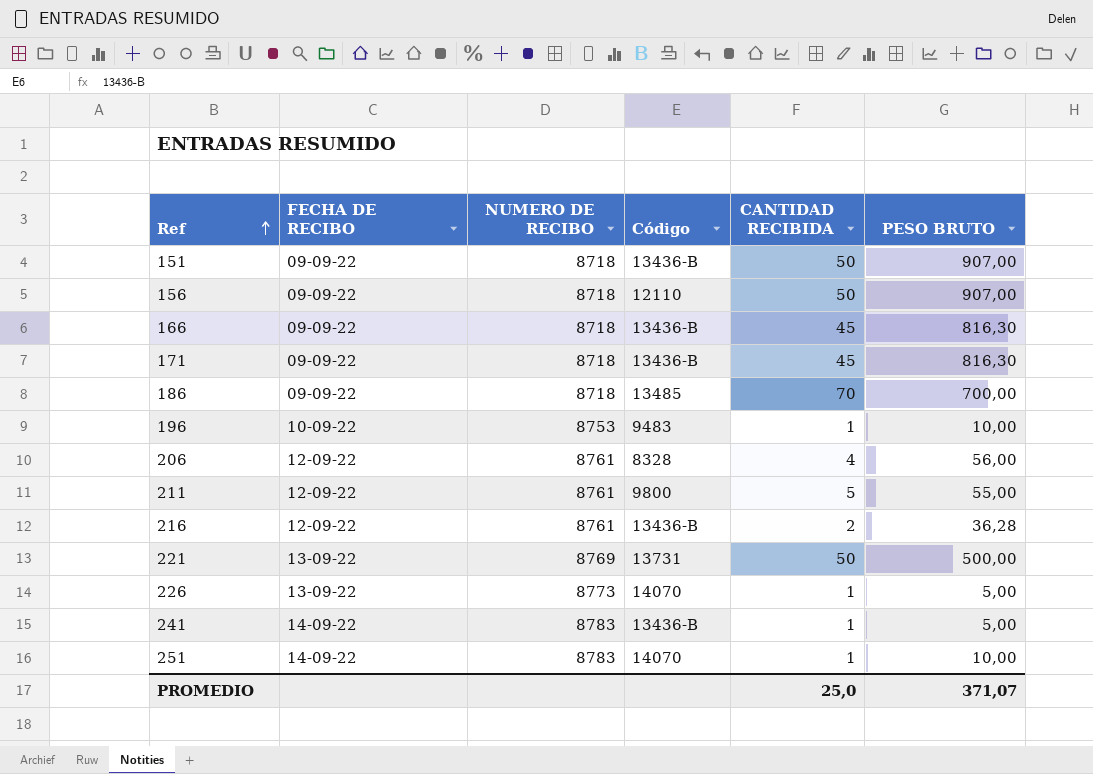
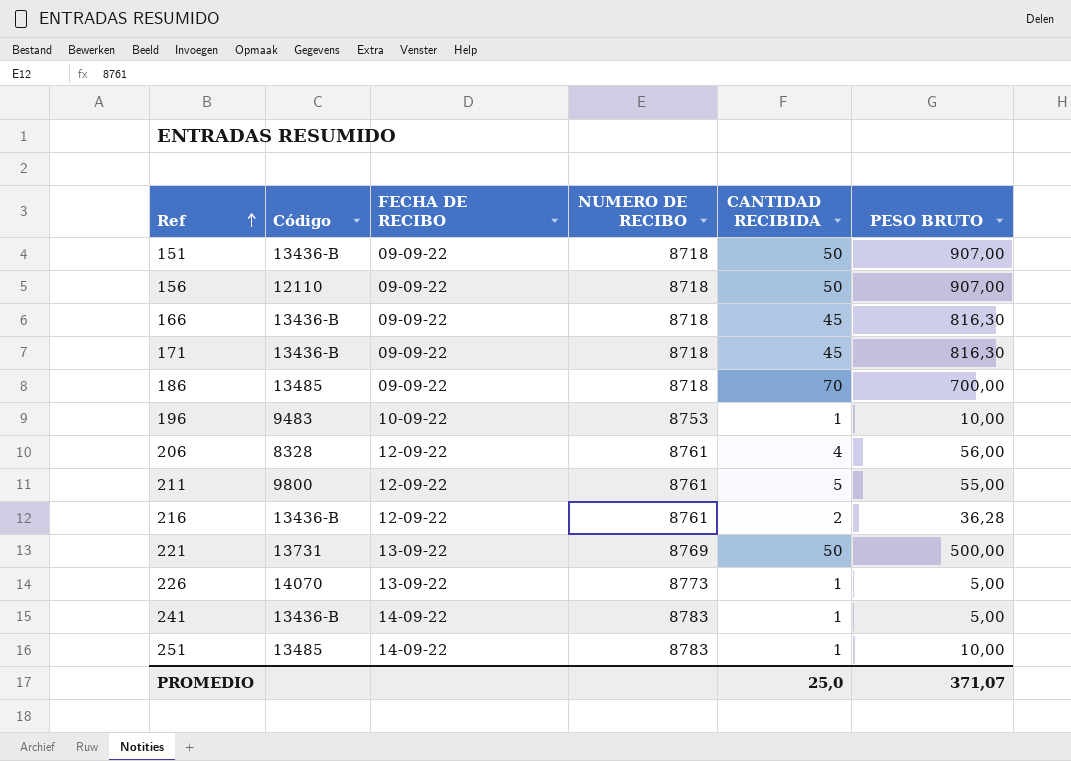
column Código | position: 4 -> 2
251 | Código: 14070 -> 13485

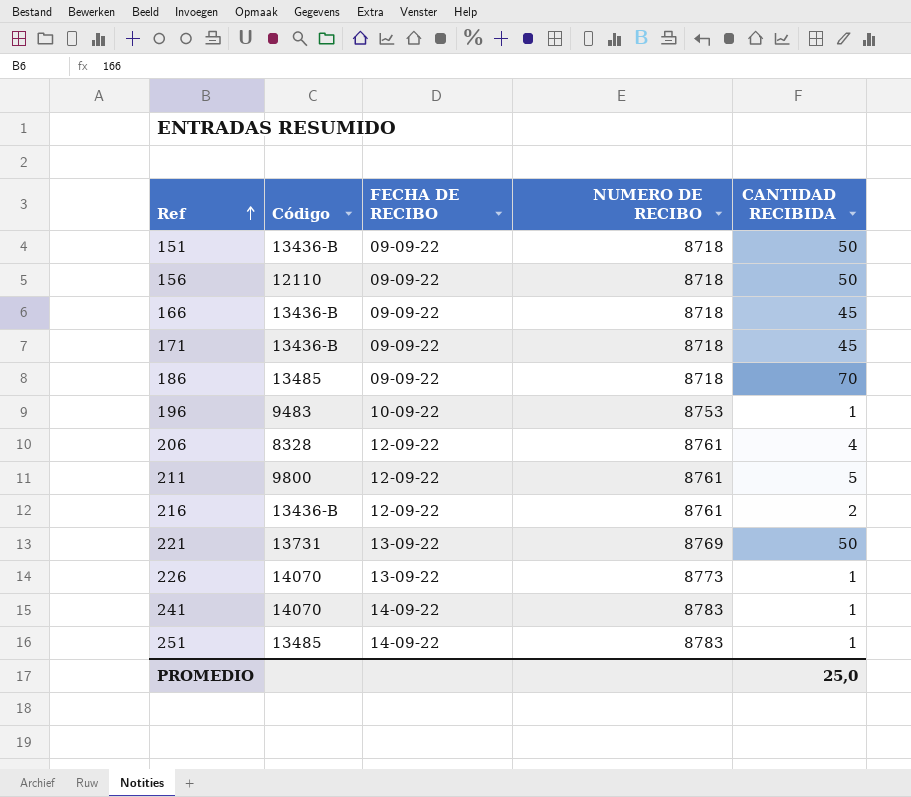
column PESO BRUTO | position: 6 -> none
241 | Código: 13436-B -> 14070

